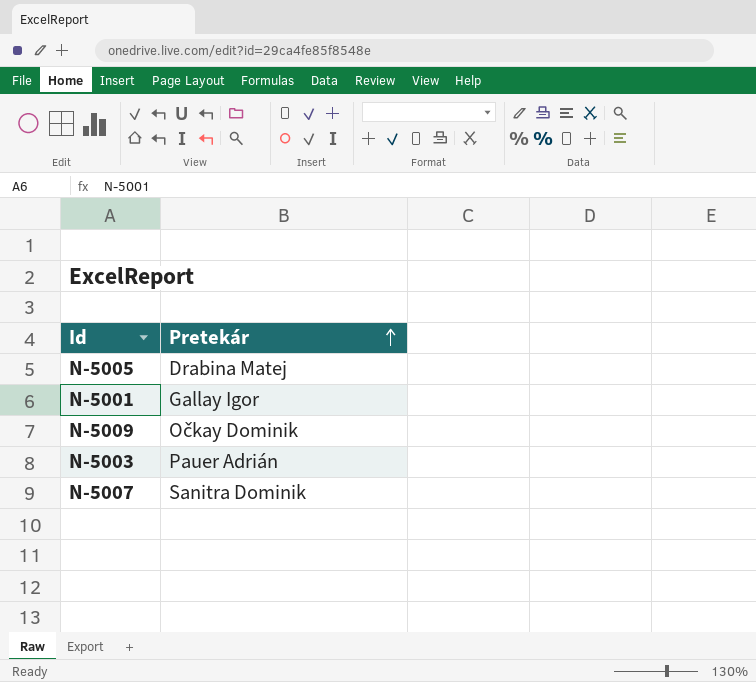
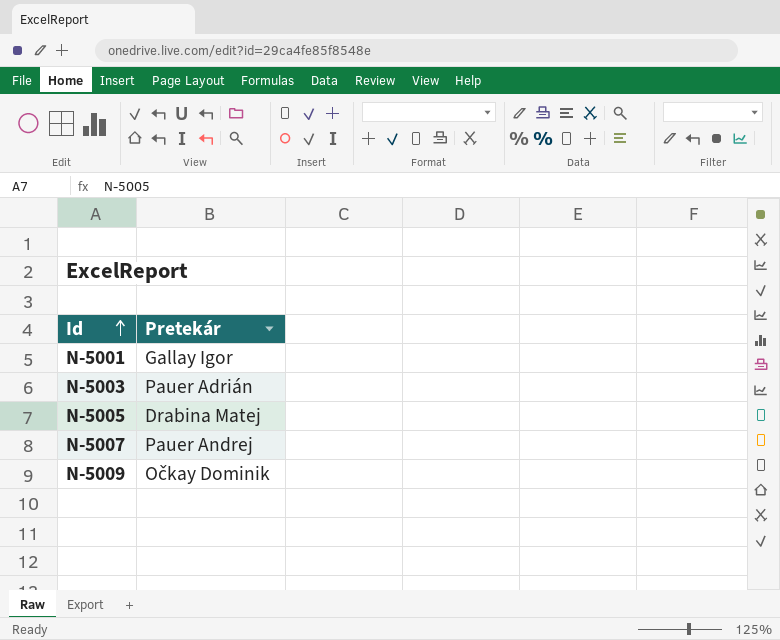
row order: Pretekár ascending -> Id ascending
N-5007 | Pretekár: Sanitra Dominik -> Pauer Andrej

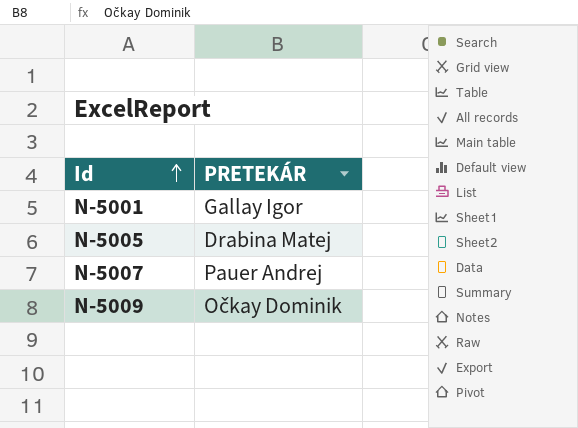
column name: Pretekár -> PRETEKÁR
row N-5003: Pauer Adrián -> none

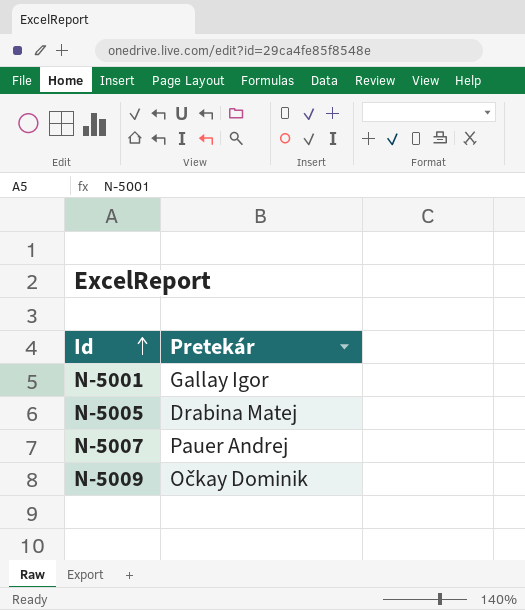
column name: PRETEKÁR -> Pretekár

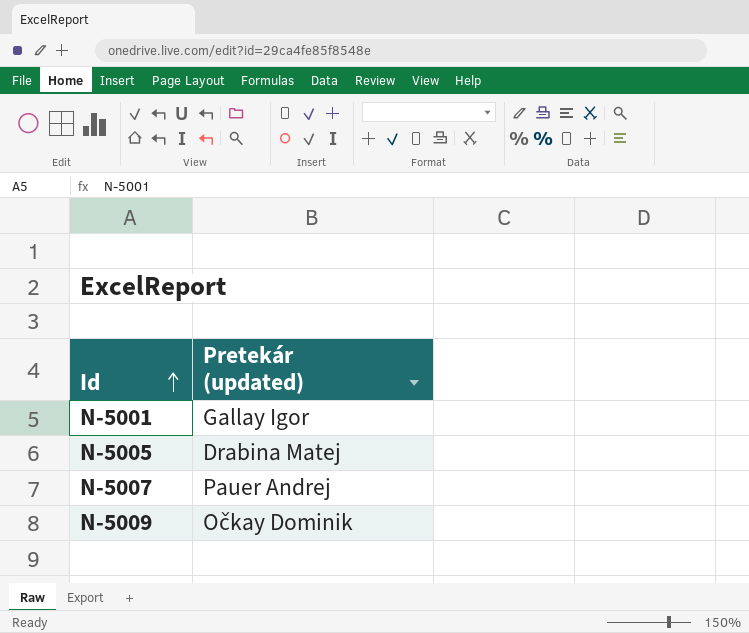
column name: Pretekár -> Pretekár (updated)

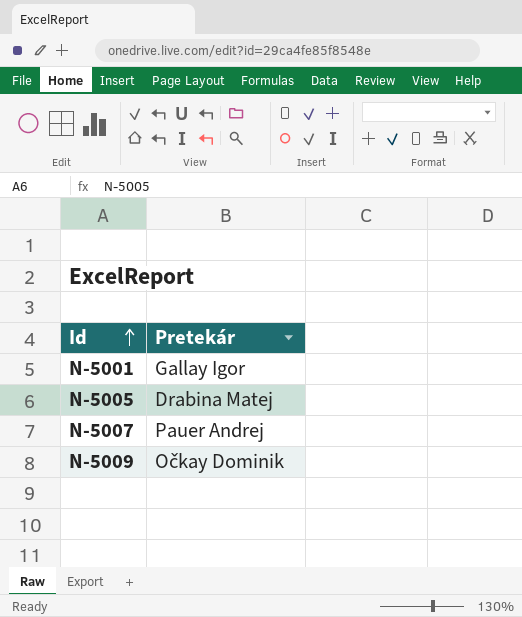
column name: Pretekár (updated) -> Pretekár

